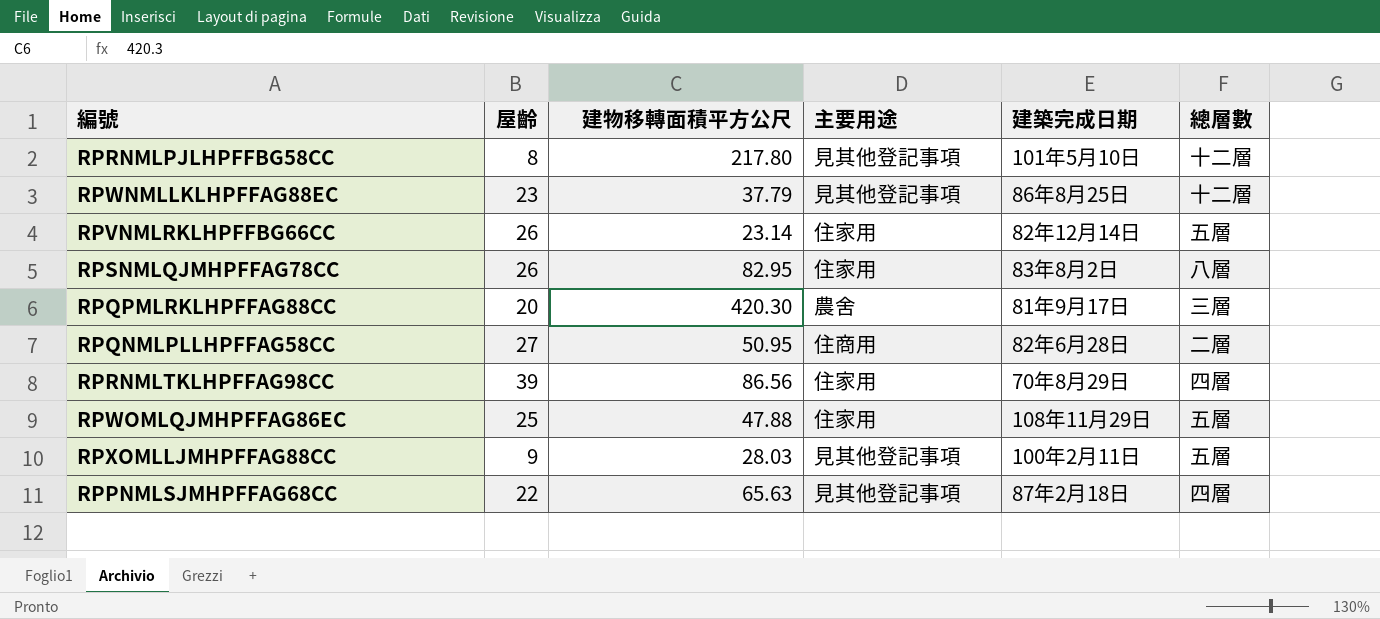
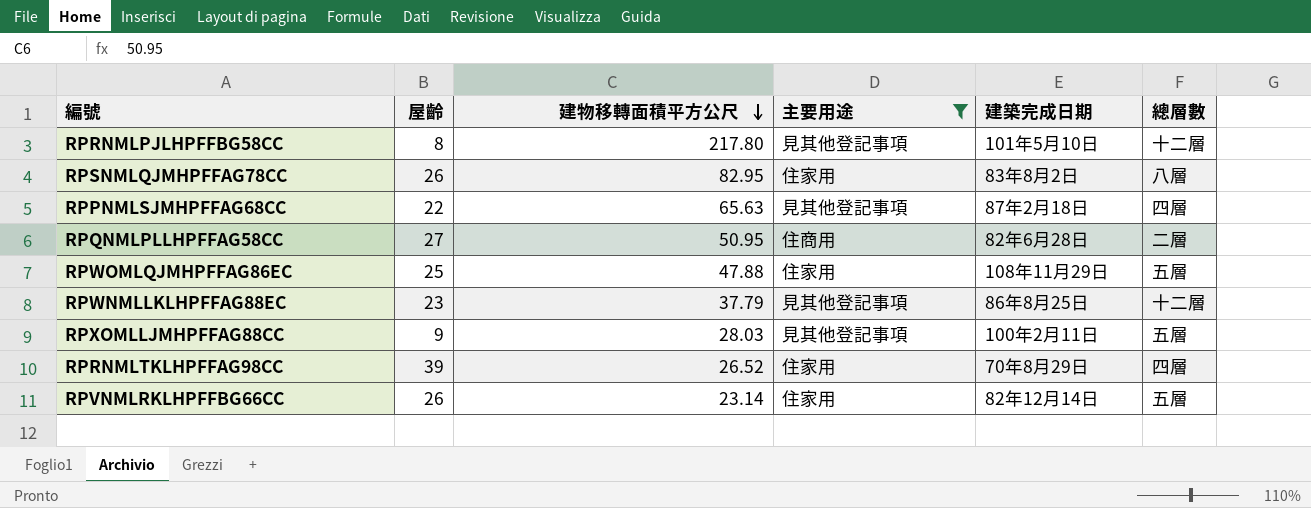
filter: none -> 主要用途 != 農舍
row order: none -> 建物移轉面積平方公尺 descending
RPRNMLTKLHPFFAG98CC | 建物移轉面積平方公尺: 86.56 -> 26.52

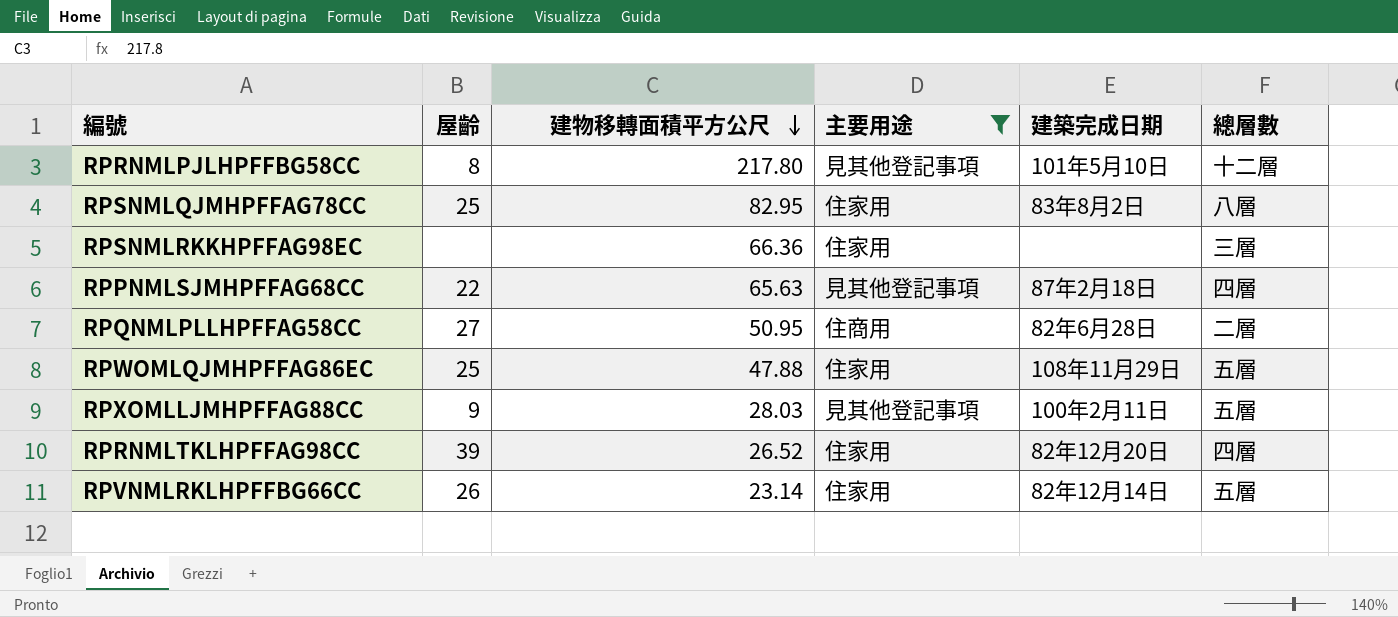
row RPWNMLLKLHPFFAG88EC: 23 | 37.79 | 見其他登記事項 | 86年8月25日 | 十二層 -> none
RPSNMLQJMHPFFAG78CC | 屋齡: 26 -> 25
row RPSNMLRKKHPFFAG98EC: none -> none | 66.36 | 住家用 | none | 三層
RPRNMLTKLHPFFAG98CC | 建築完成日期: 70年8月29日 -> 82年12月20日

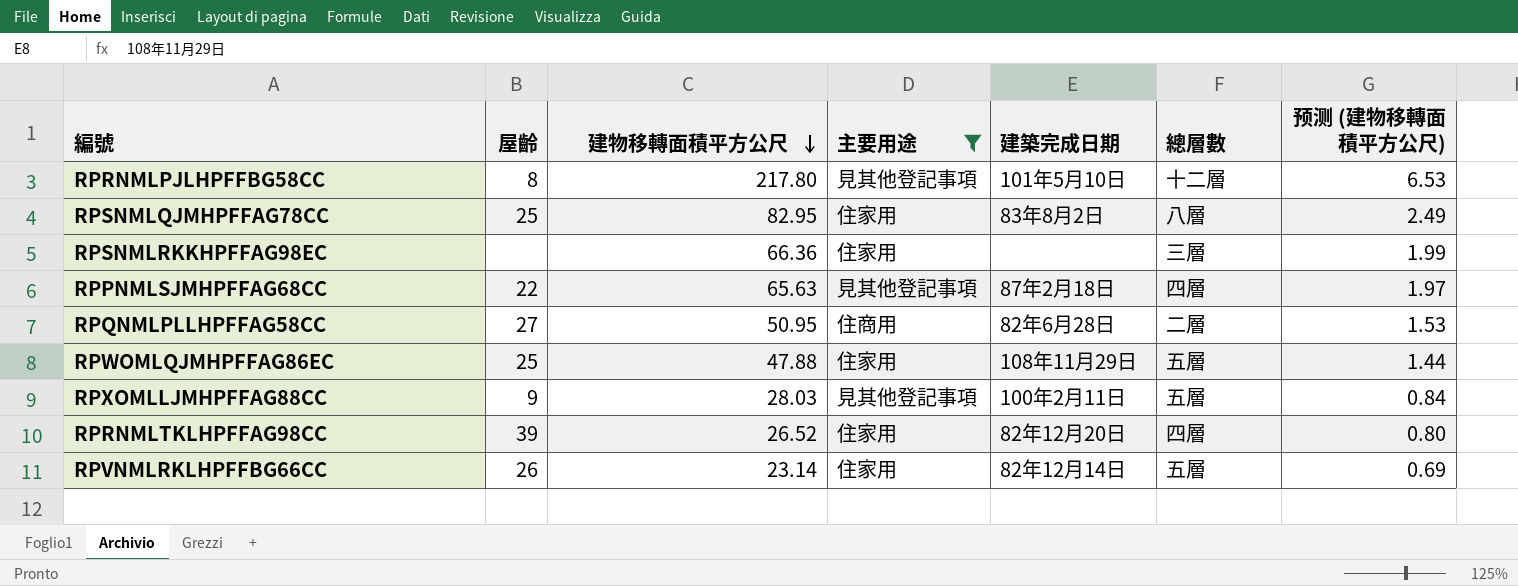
column 预测 (建物移轉面積平方公尺) | formula: none -> [建物移轉面積平方公尺] * 0.03

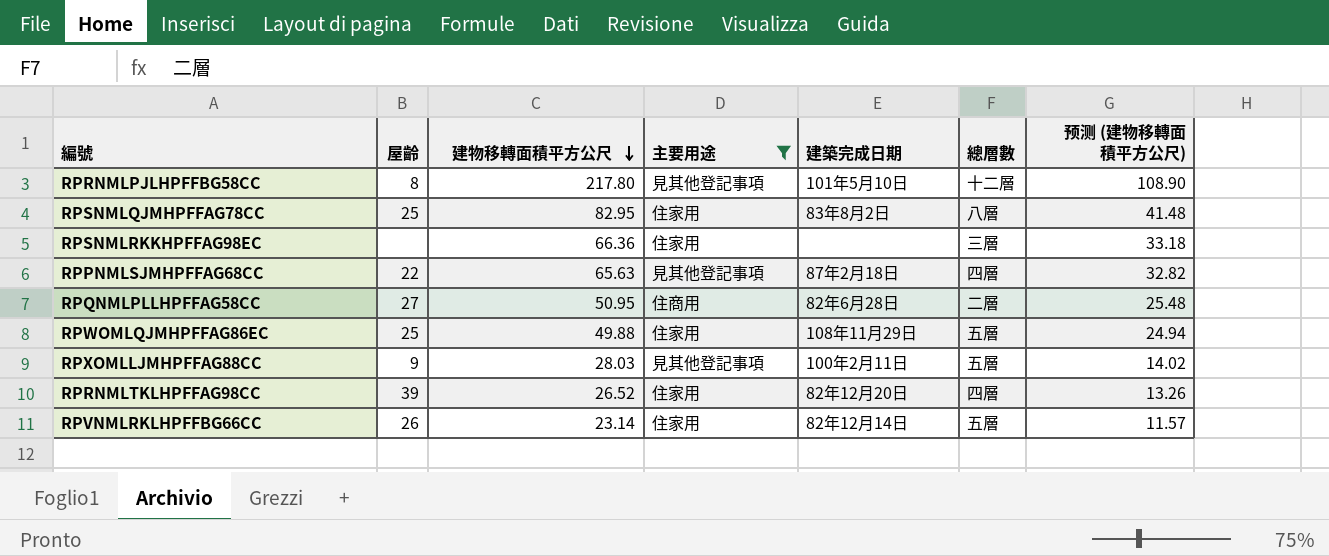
column 预测 (建物移轉面積平方公尺) | formula: [建物移轉面積平方公尺] * 0.03 -> [建物移轉面積平方公尺] * 0.5
RPWOMLQJMHPFFAG86EC | 建物移轉面積平方公尺: 47.88 -> 49.88

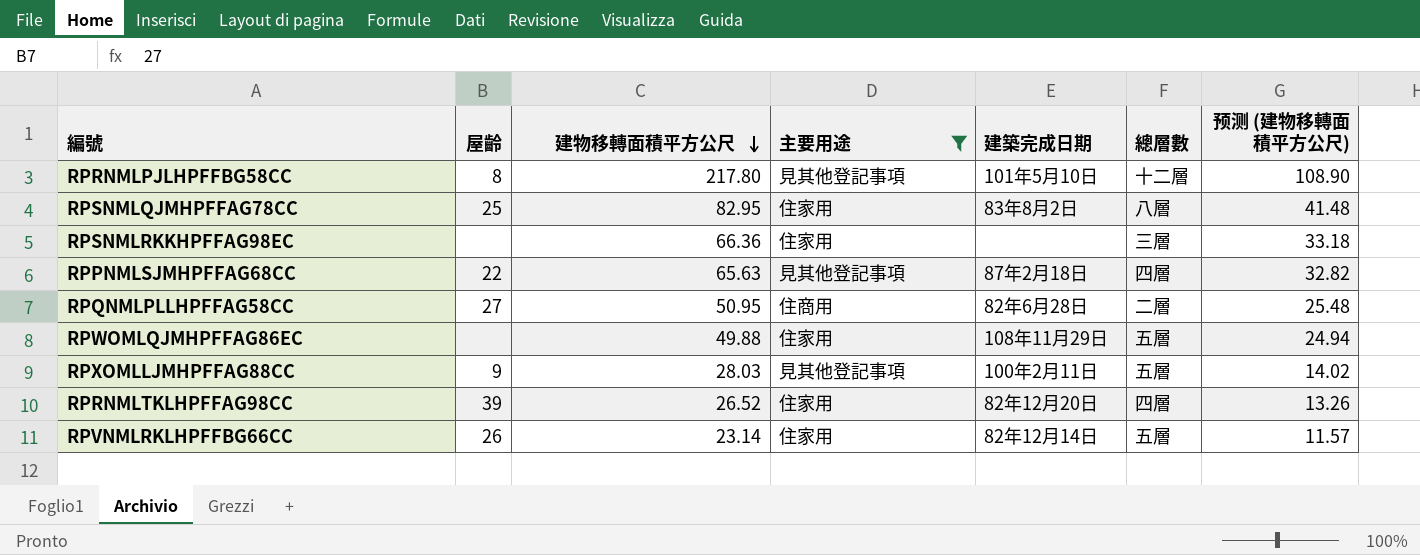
RPWOMLQJMHPFFAG86EC | 屋齡: 25 -> none

